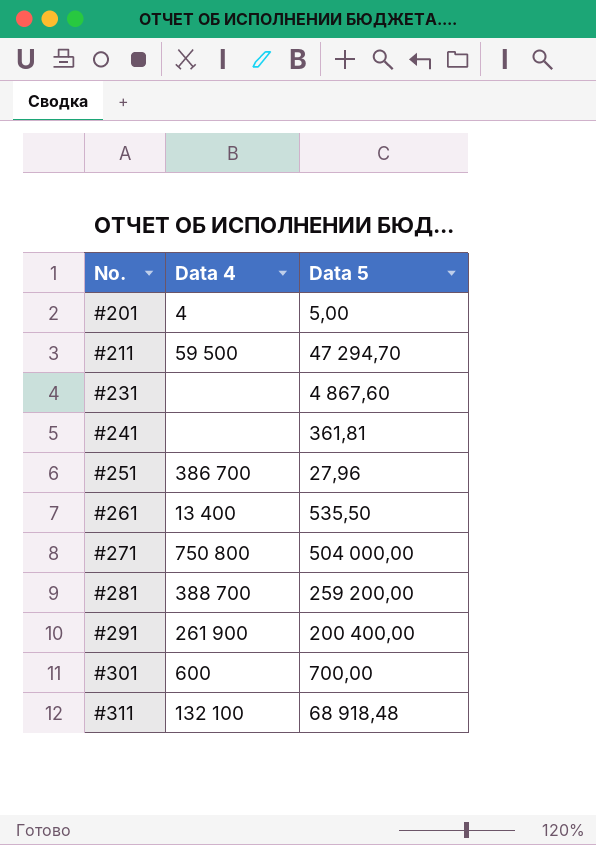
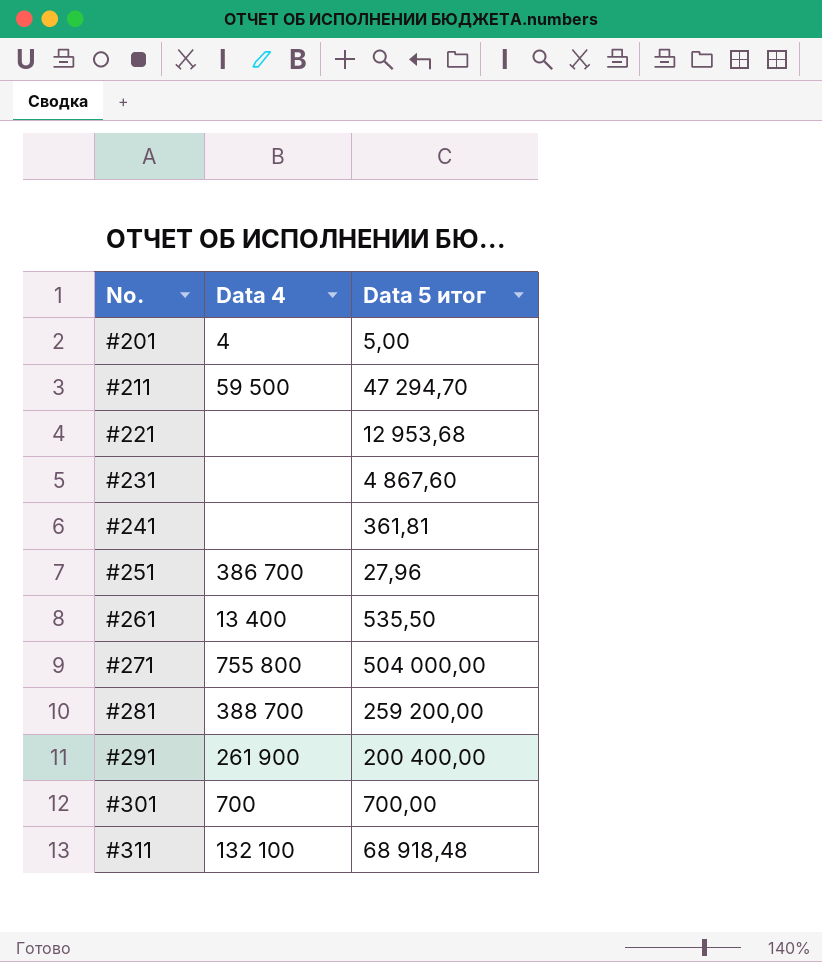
column name: Data 5 -> Data 5 итог
row #221: none -> none | 12 953,68
#271 | Data 4: 750 800 -> 755 800
#301 | Data 4: 600 -> 700

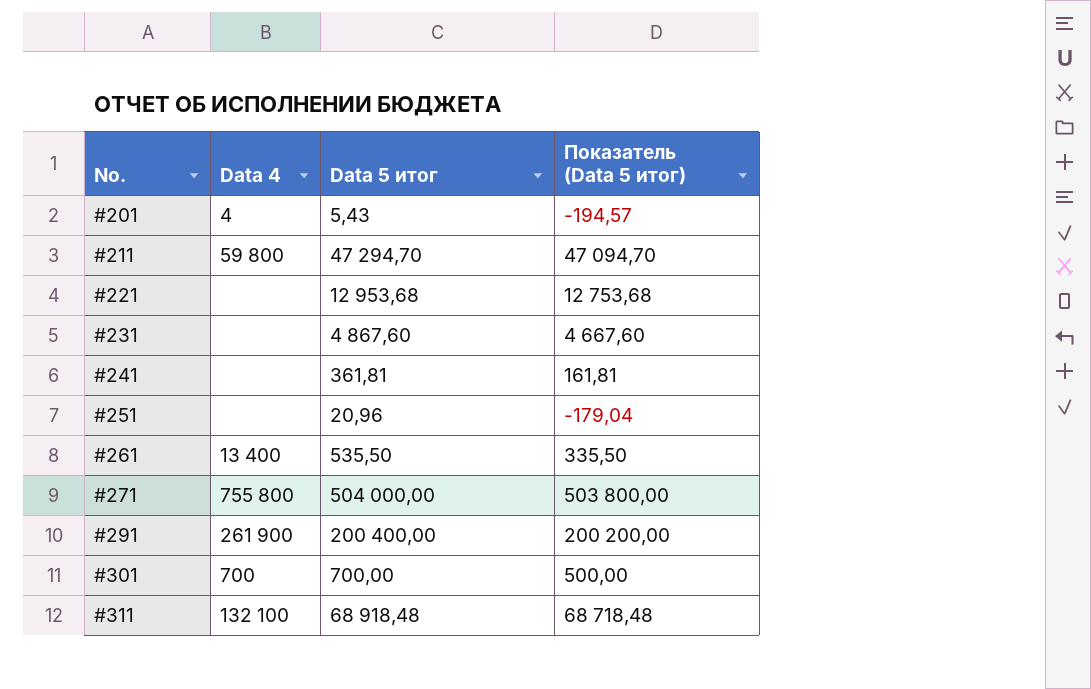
column Показатель (Data 5 итог) | formula: none -> [Data 5 итог] - 200
row #281: 388 700 | 259 200,00 -> none
#201 | Data 5 итог: 5,00 -> 5,43
#211 | Data 4: 59 500 -> 59 800
#251 | Data 4: 386 700 -> none
#251 | Data 5 итог: 27,96 -> 20,96

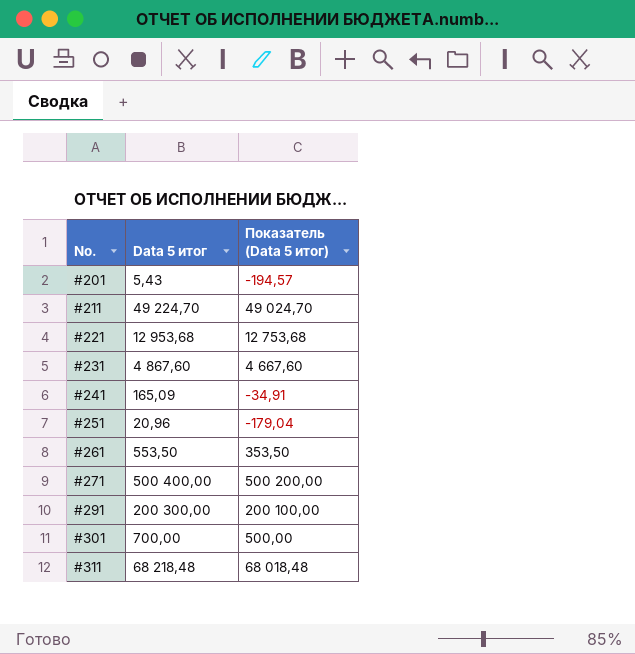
column Data 4 | position: 2 -> none
#211 | Data 5 итог: 47 294,70 -> 49 224,70
#211 | Показатель (Data 5 итог): 47 094,70 -> 49 024,70
#241 | Data 5 итог: 361,81 -> 165,09
#241 | Показатель (Data 5 итог): 161,81 -> -34,91
#261 | Data 5 итог: 535,50 -> 553,50
#261 | Показатель (Data 5 итог): 335,50 -> 353,50
#271 | Data 5 итог: 504 000,00 -> 500 400,00
#271 | Показатель (Data 5 итог): 503 800,00 -> 500 200,00
#291 | Data 5 итог: 200 400,00 -> 200 300,00
#291 | Показатель (Data 5 итог): 200 200,00 -> 200 100,00
#311 | Data 5 итог: 68 918,48 -> 68 218,48
#311 | Показатель (Data 5 итог): 68 718,48 -> 68 018,48

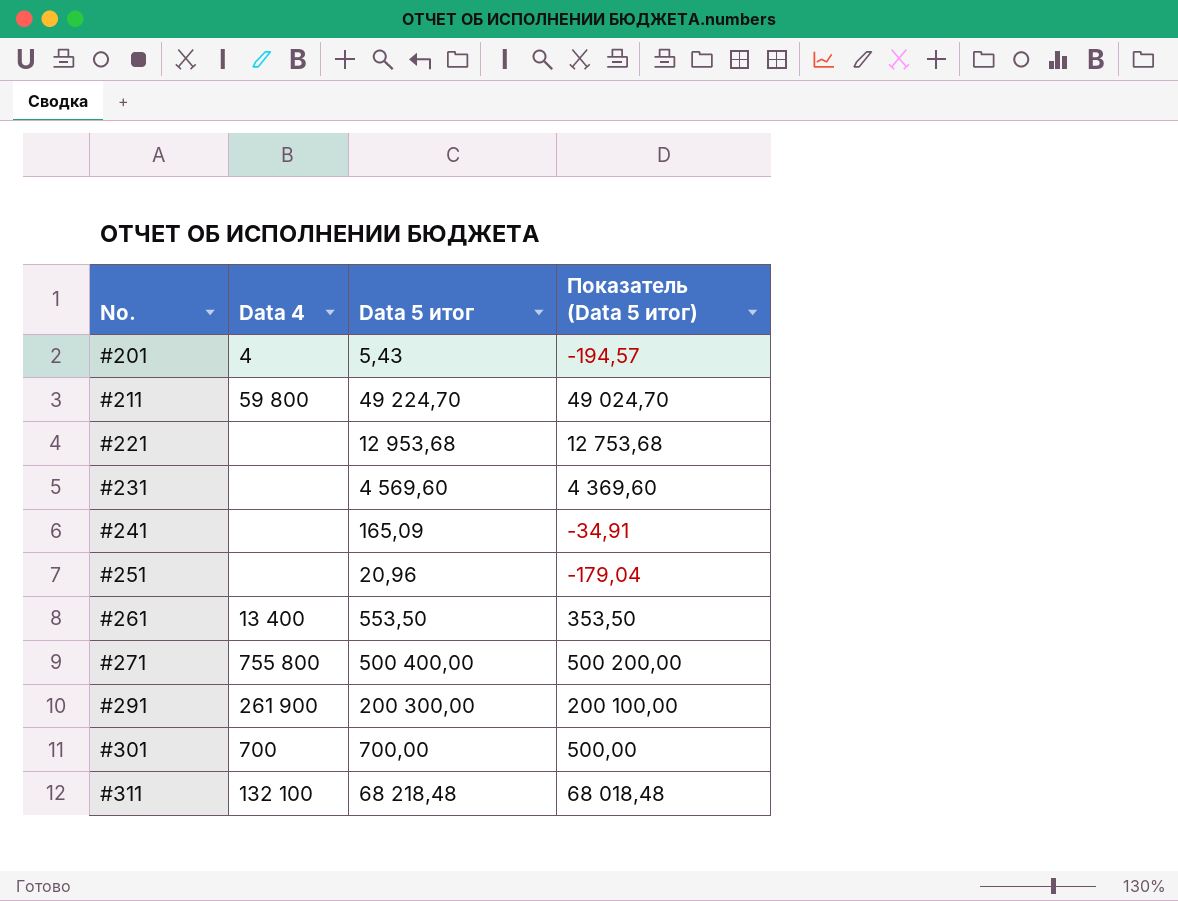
column Data 4 | position: none -> 2
#231 | Data 5 итог: 4 867,60 -> 4 569,60
#231 | Показатель (Data 5 итог): 4 667,60 -> 4 369,60

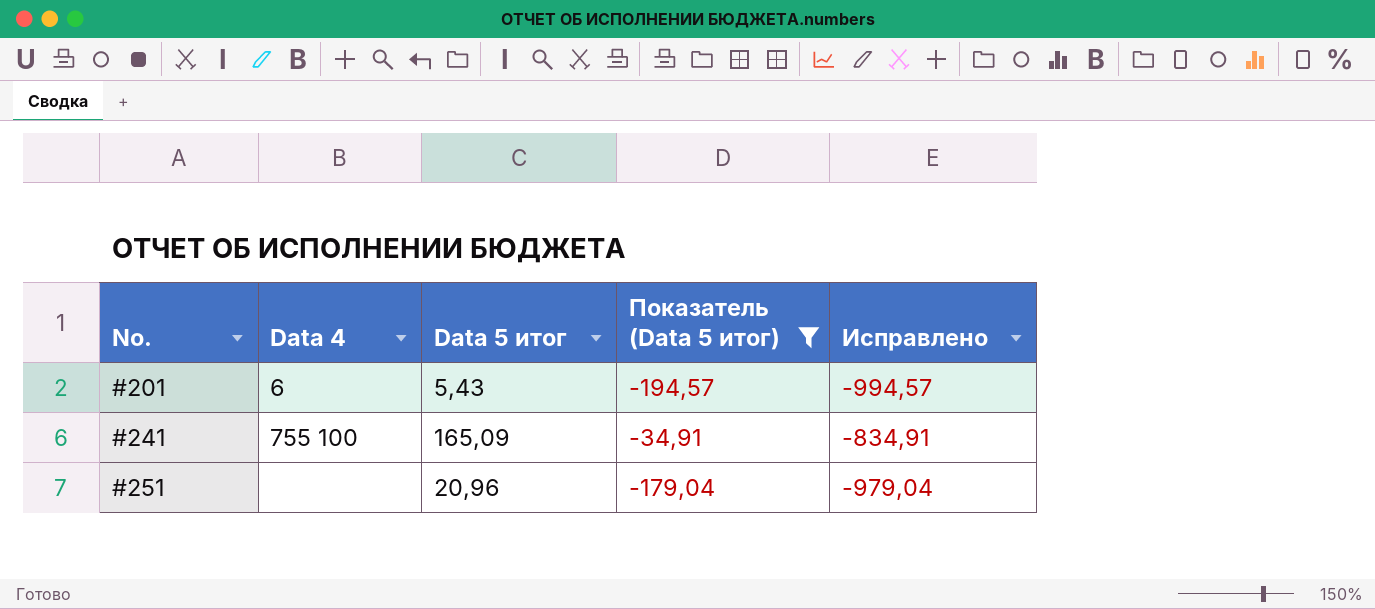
filter: none -> Показатель (Data 5 итог) <= -34,91
column Исправлено | formula: none -> [Data 5 итог] - 1000
#201 | Data 4: 4 -> 6
#241 | Data 4: none -> 755 100

